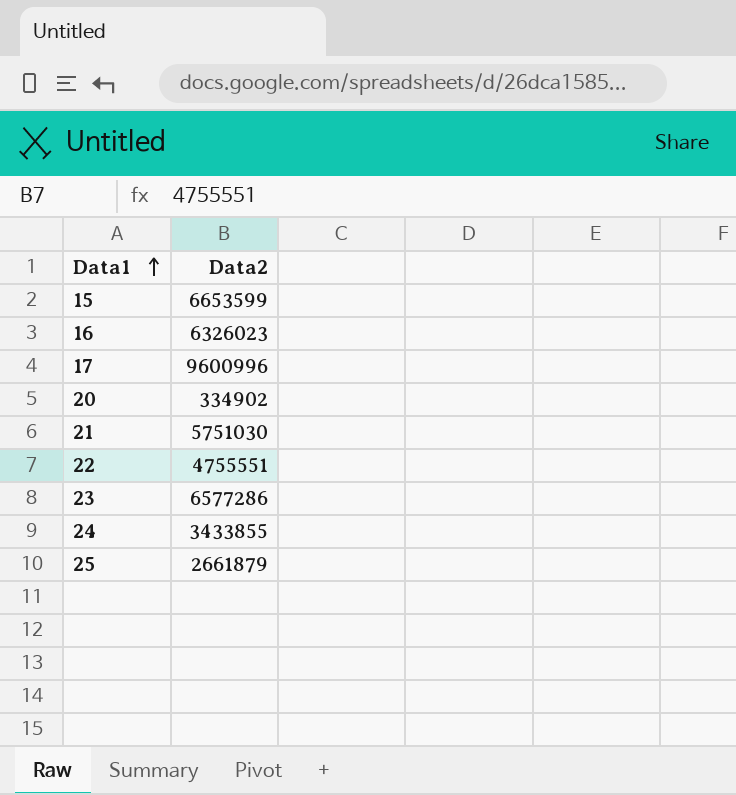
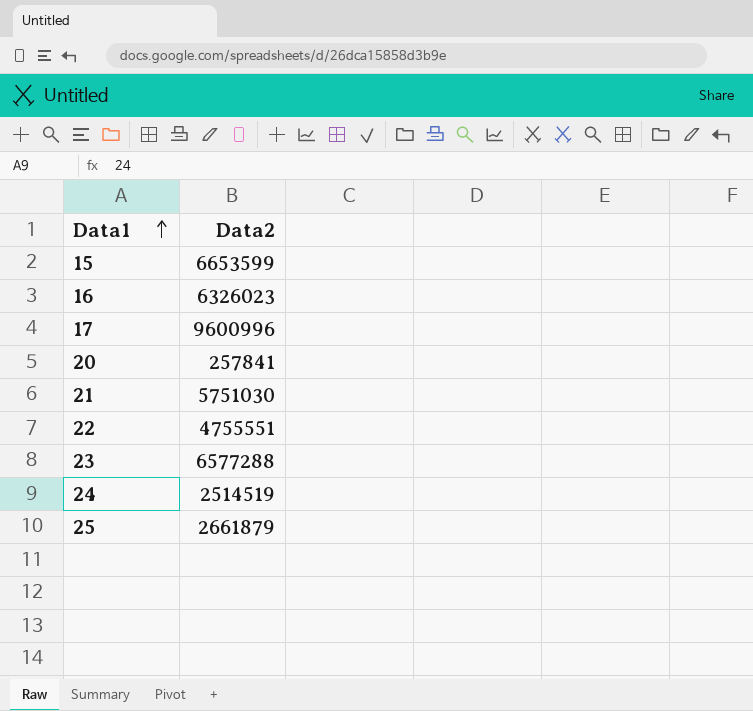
20 | Data2: 334902 -> 257841
23 | Data2: 6577286 -> 6577288
24 | Data2: 3433855 -> 2514519

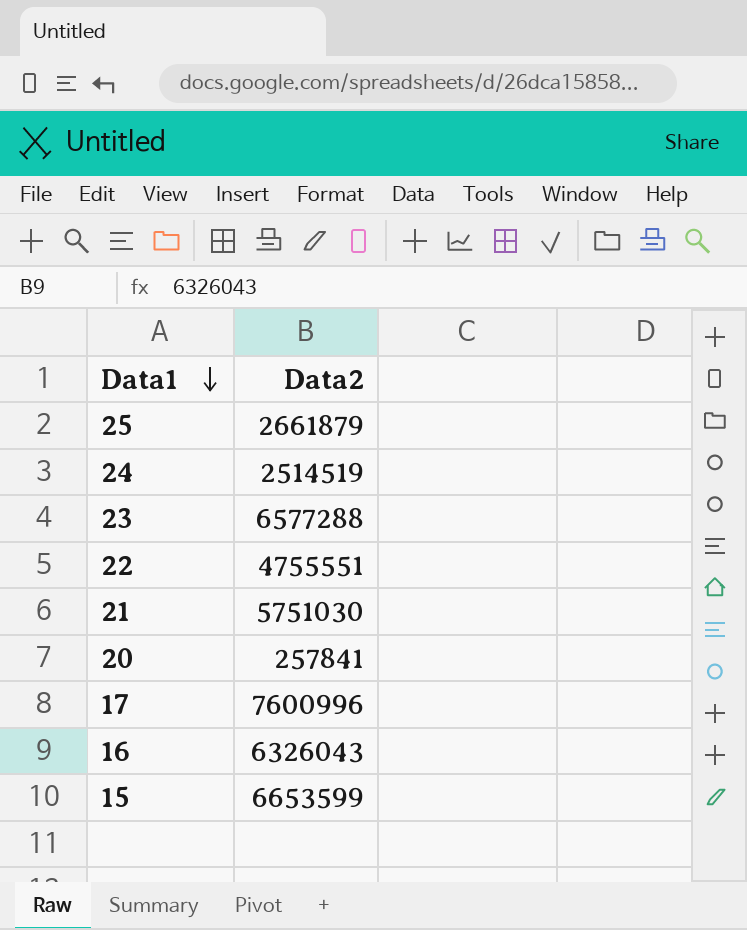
row order: Data1 ascending -> Data1 descending
17 | Data2: 9600996 -> 7600996
16 | Data2: 6326023 -> 6326043

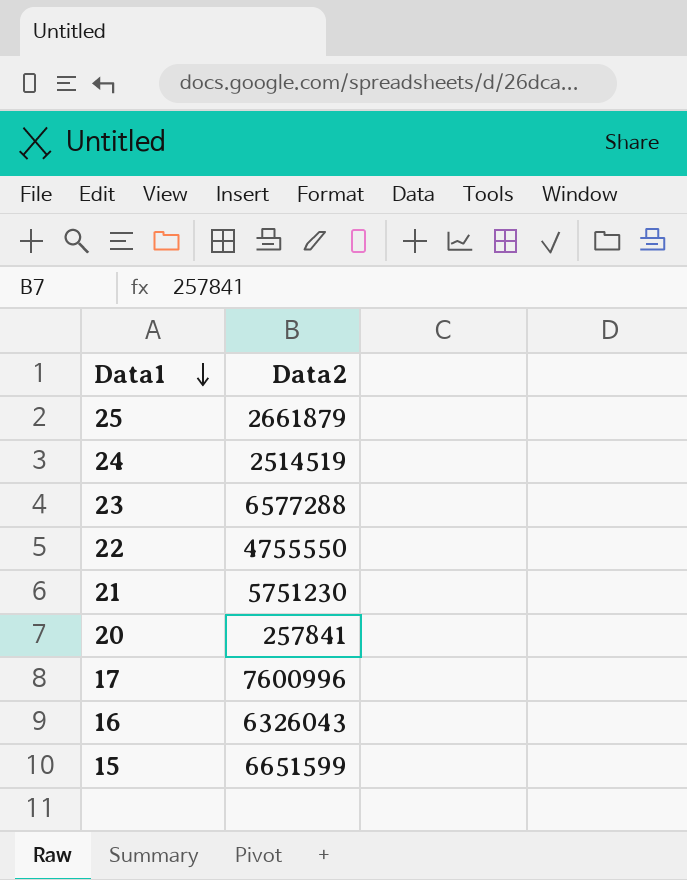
22 | Data2: 4755551 -> 4755550
21 | Data2: 5751030 -> 5751230
15 | Data2: 6653599 -> 6651599

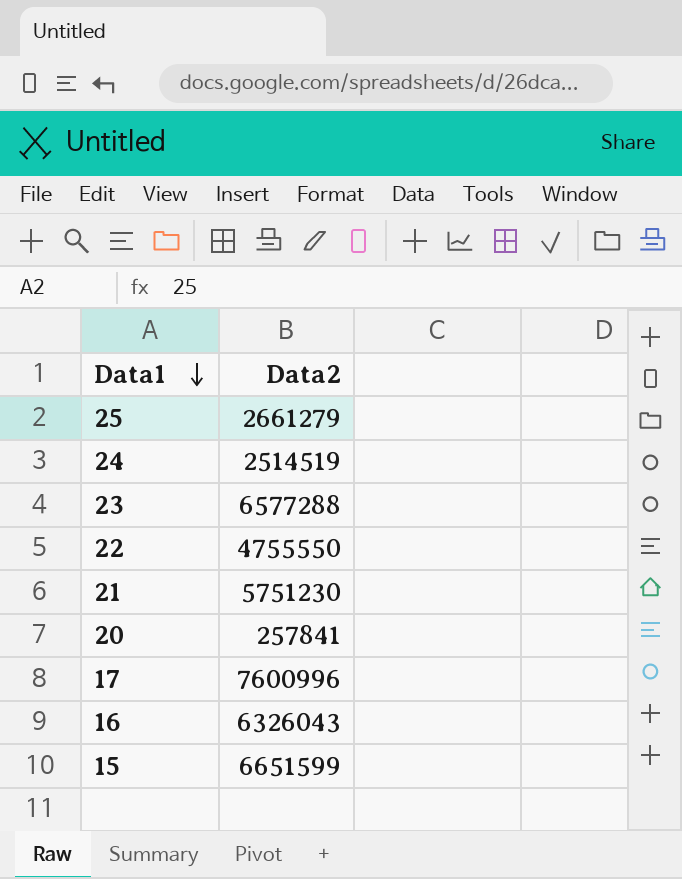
25 | Data2: 2661879 -> 2661279

